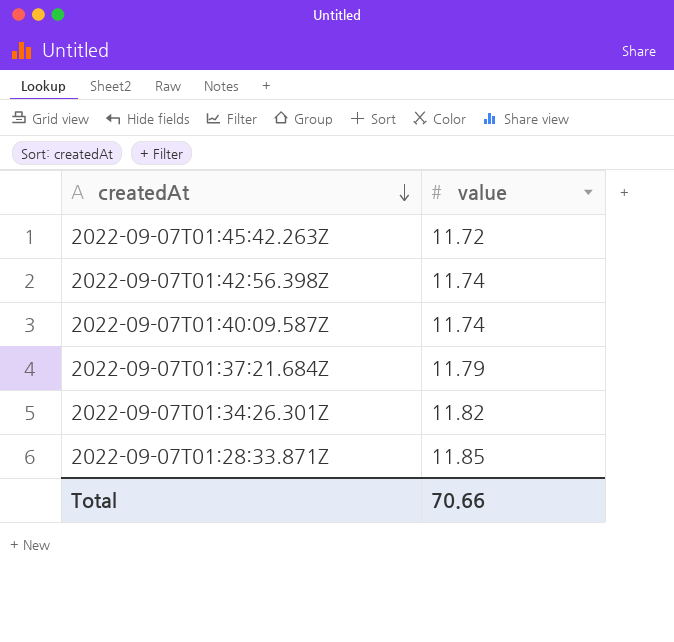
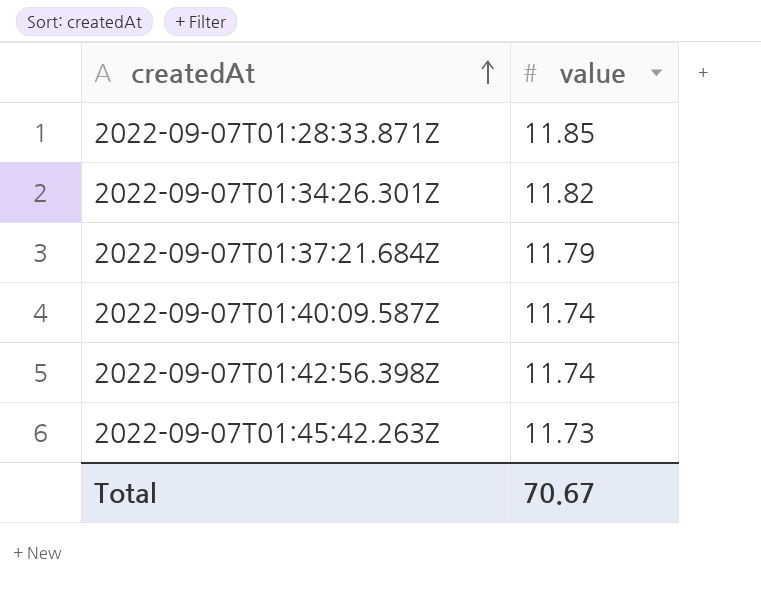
row order: createdAt descending -> createdAt ascending
2022-09-07T01:45:42.263Z | value: 11.72 -> 11.73
Total | value: 70.66 -> 70.67

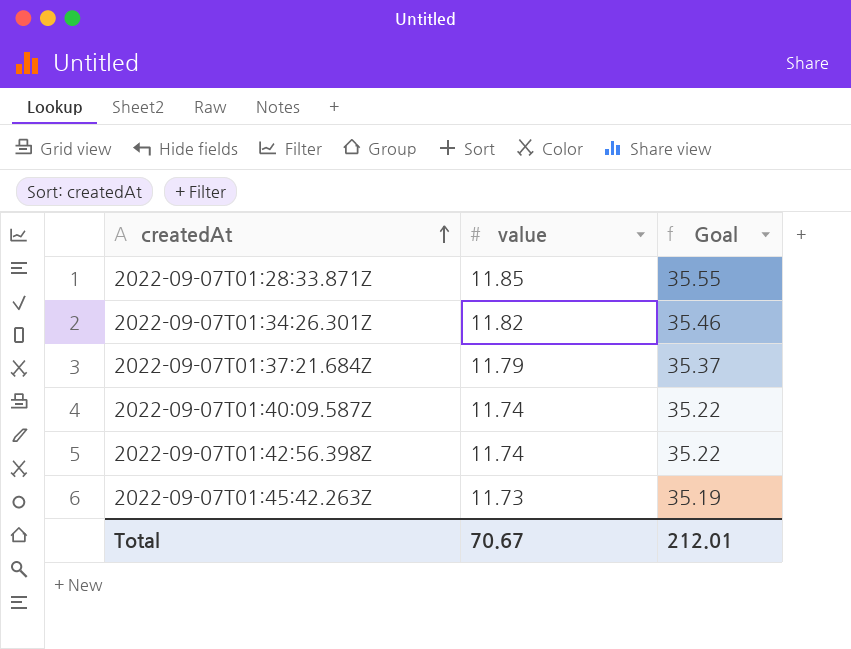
column Goal | formula: none -> [value] * 3

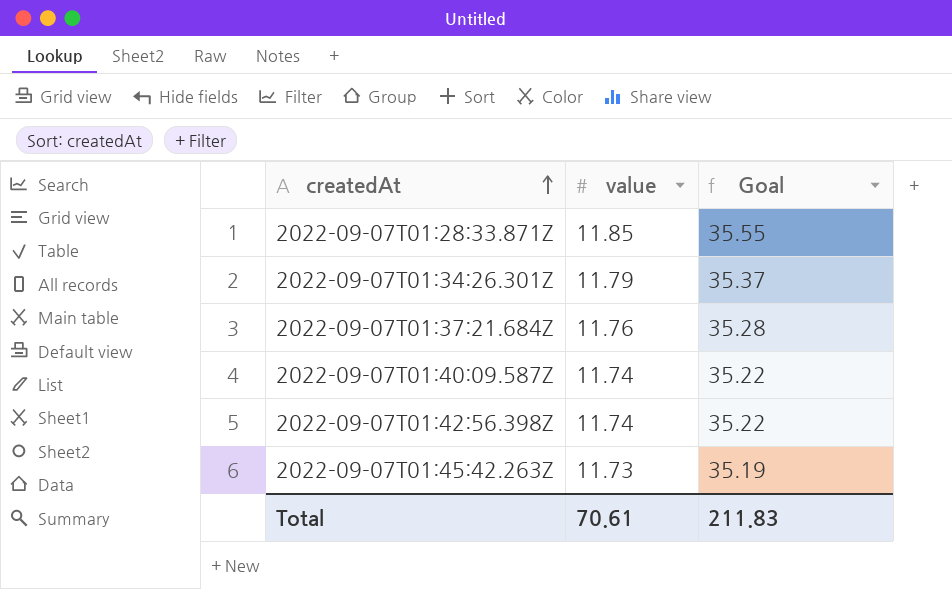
2022-09-07T01:34:26.301Z | value: 11.82 -> 11.79
2022-09-07T01:34:26.301Z | Goal: 35.46 -> 35.37
2022-09-07T01:37:21.684Z | value: 11.79 -> 11.76
2022-09-07T01:37:21.684Z | Goal: 35.37 -> 35.28
Total | value: 70.67 -> 70.61
Total | Goal: 212.01 -> 211.83

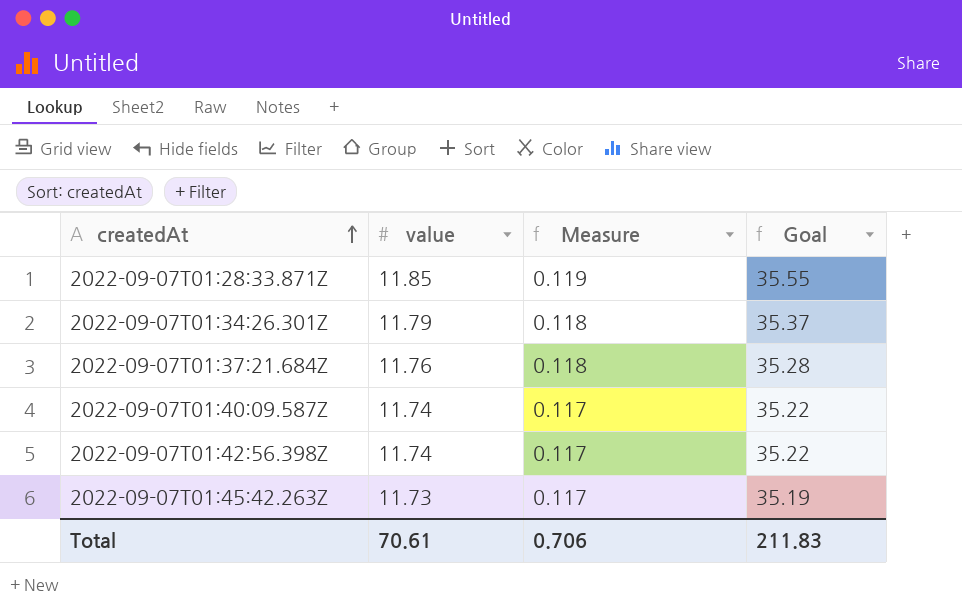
column Measure | formula: none -> [value] * 0.01

